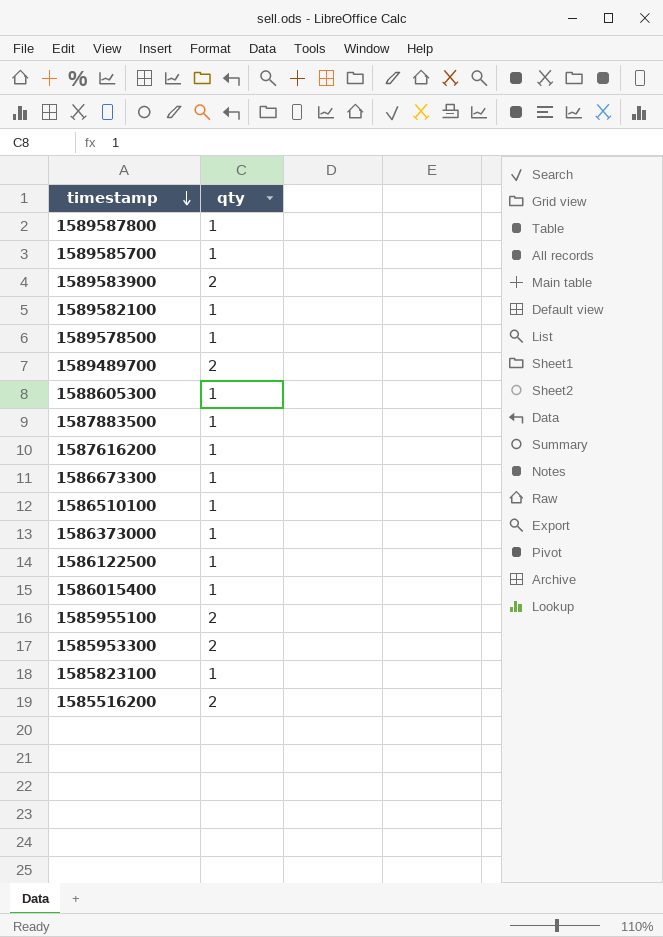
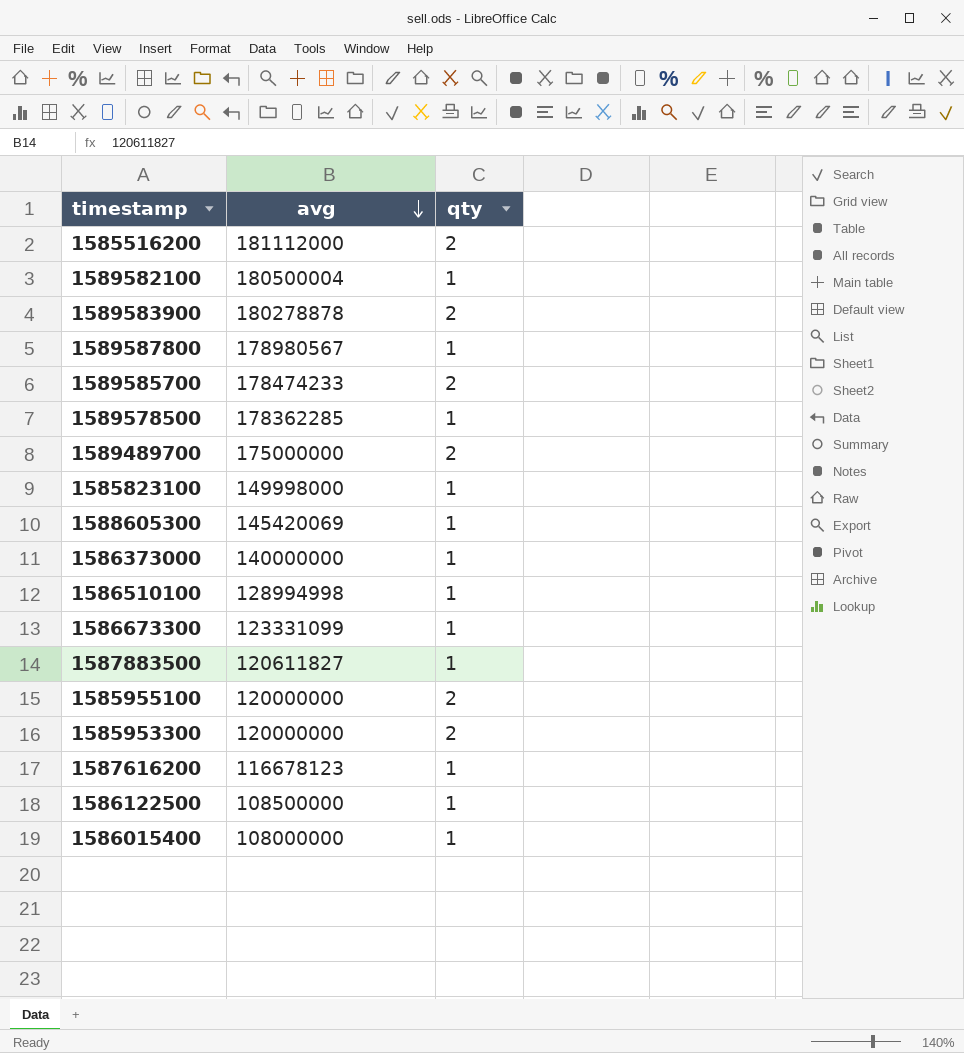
row order: timestamp descending -> avg descending
column avg | position: none -> 2
1589585700 | qty: 1 -> 2

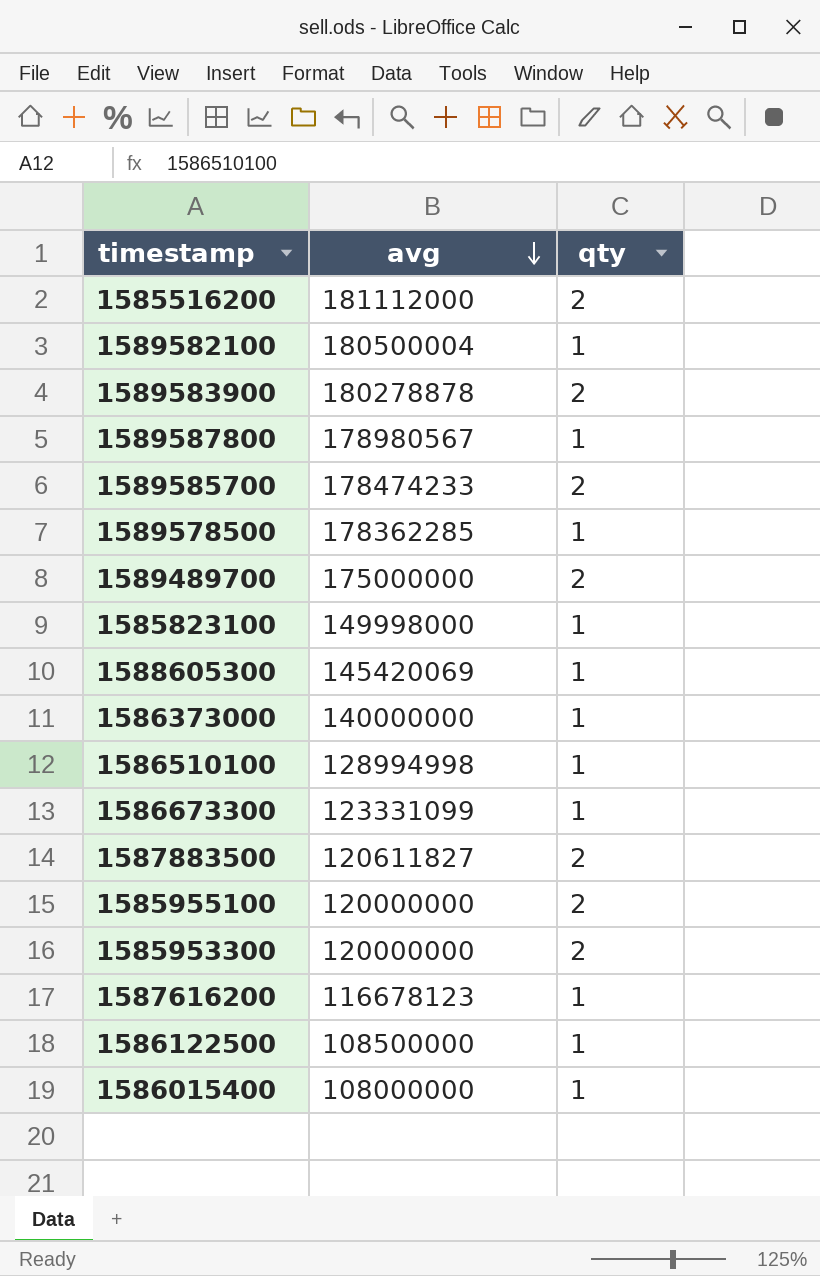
1587883500 | qty: 1 -> 2

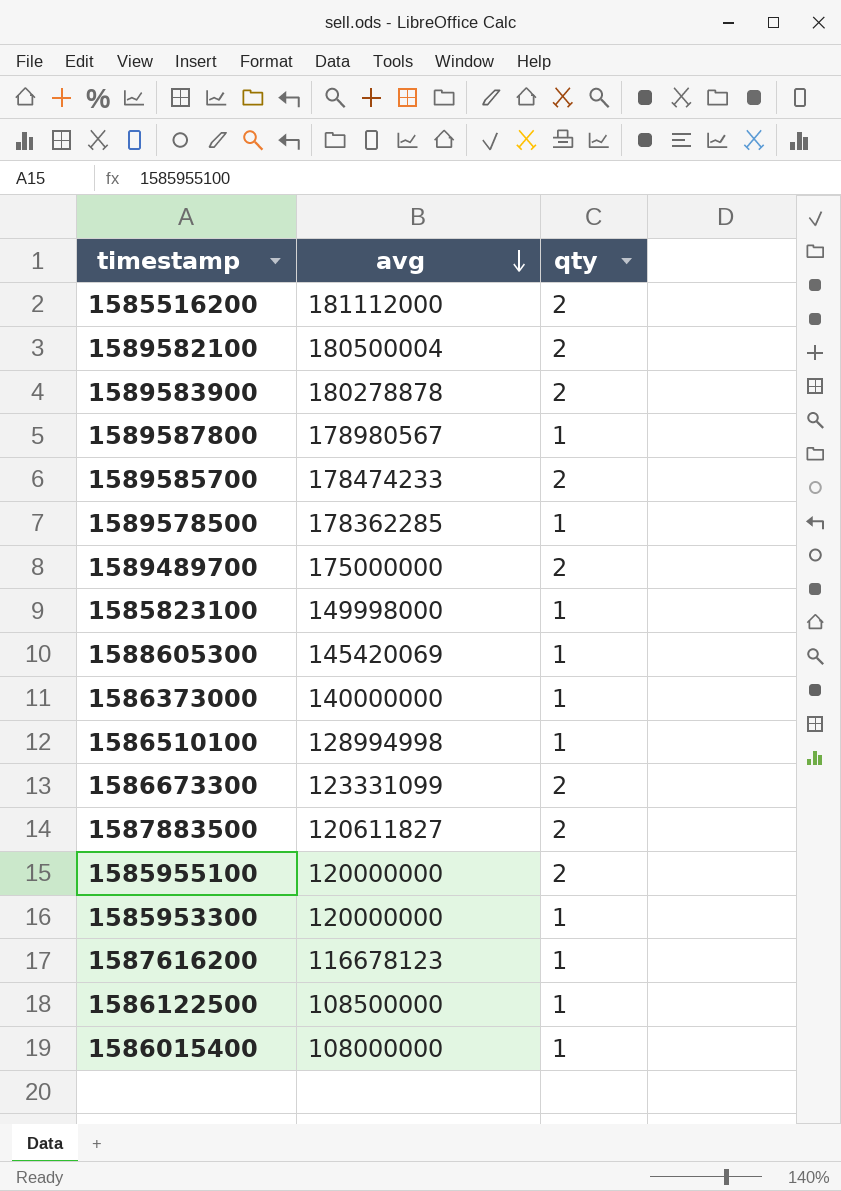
1589582100 | qty: 1 -> 2
1586673300 | qty: 1 -> 2
1585953300 | qty: 2 -> 1

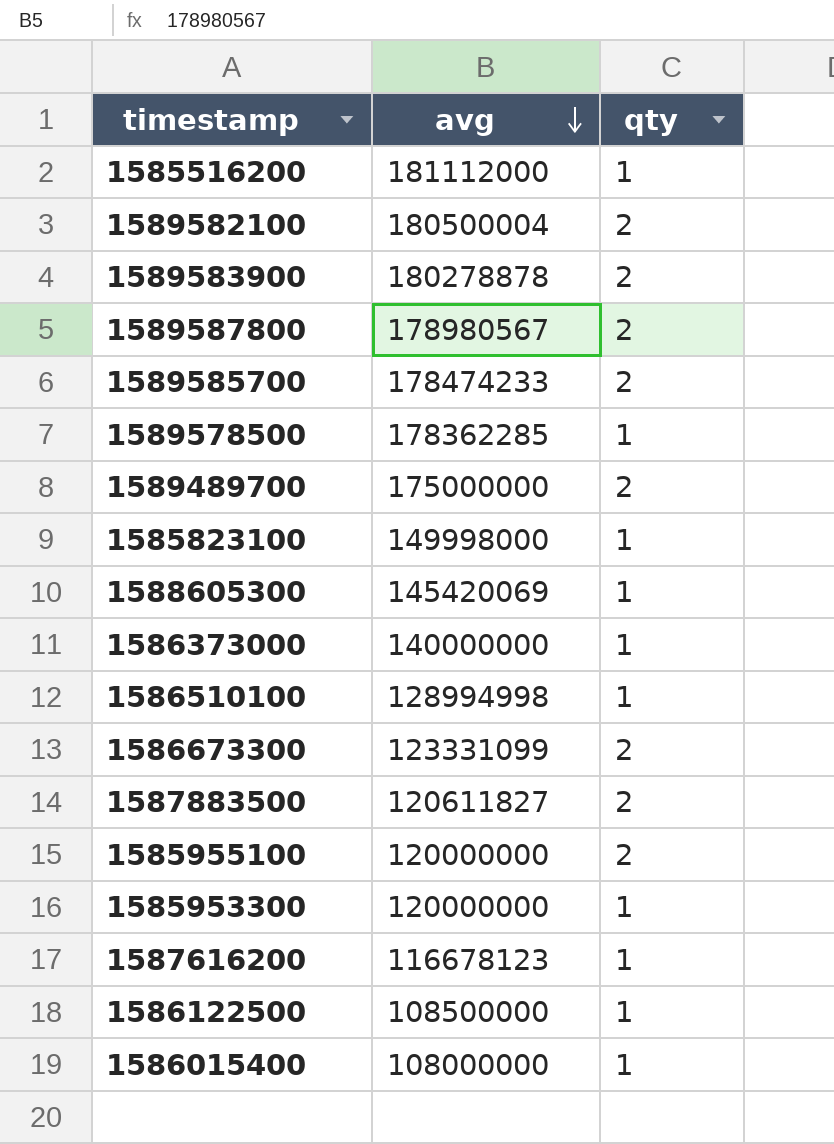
1585516200 | qty: 2 -> 1
1589587800 | qty: 1 -> 2

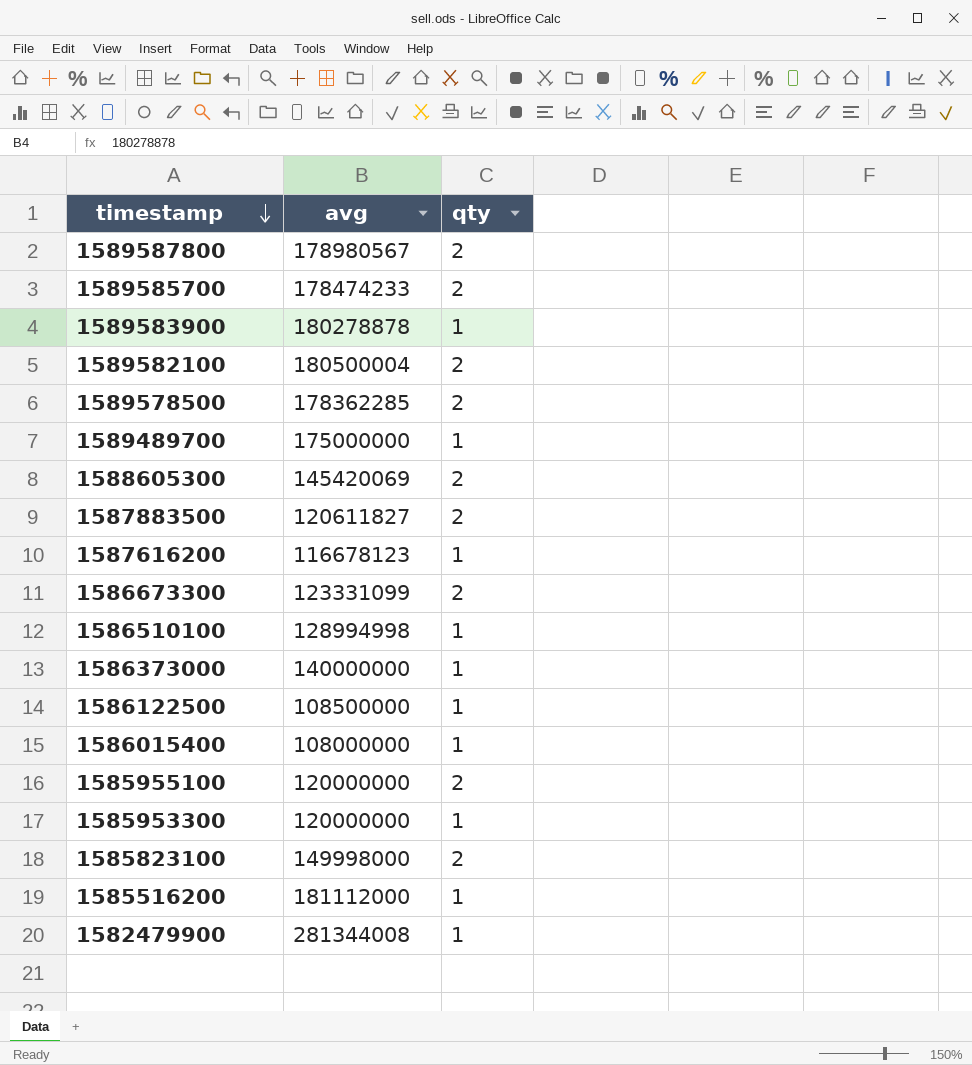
row order: avg descending -> timestamp descending
1589583900 | qty: 2 -> 1
1589578500 | qty: 1 -> 2
1589489700 | qty: 2 -> 1
1588605300 | qty: 1 -> 2
1585823100 | qty: 1 -> 2
row 1582479900: none -> 281344008 | 1

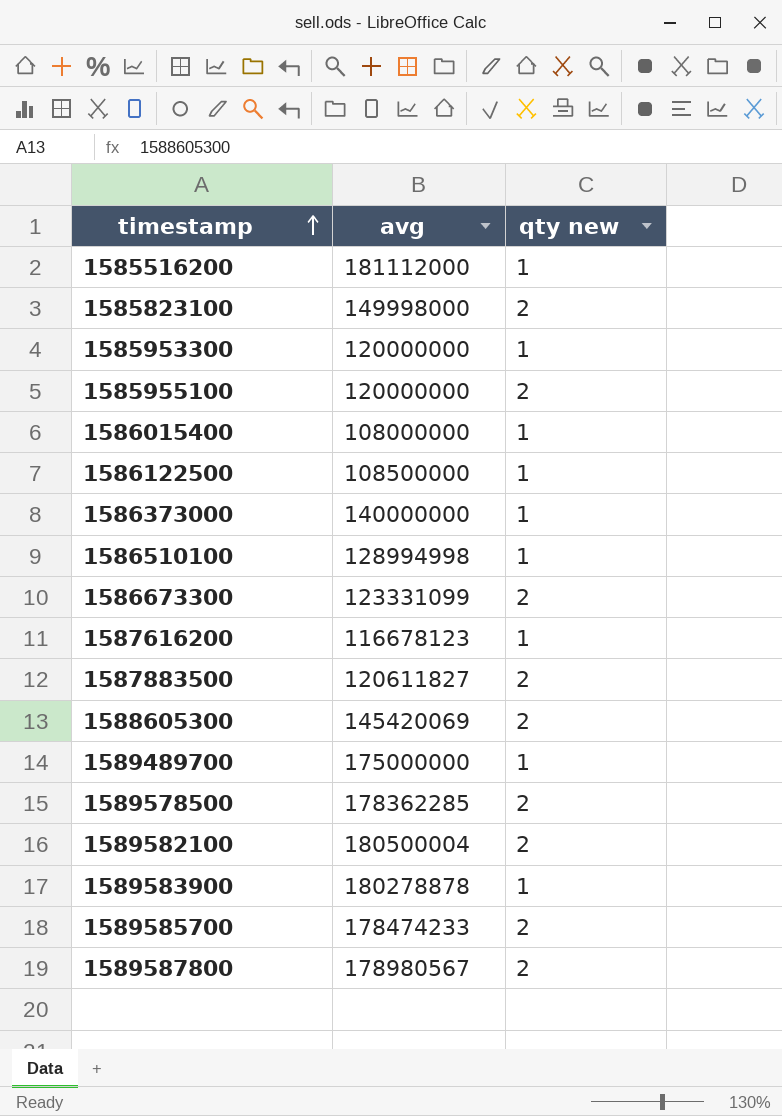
row order: timestamp descending -> timestamp ascending
column name: qty -> qty new
row 1582479900: 281344008 | 1 -> none

